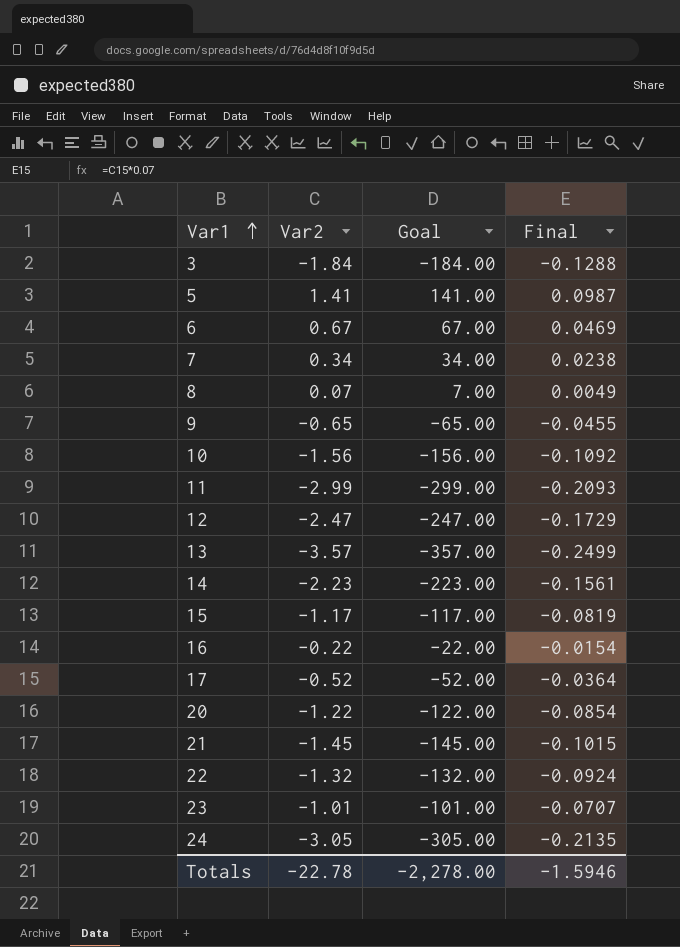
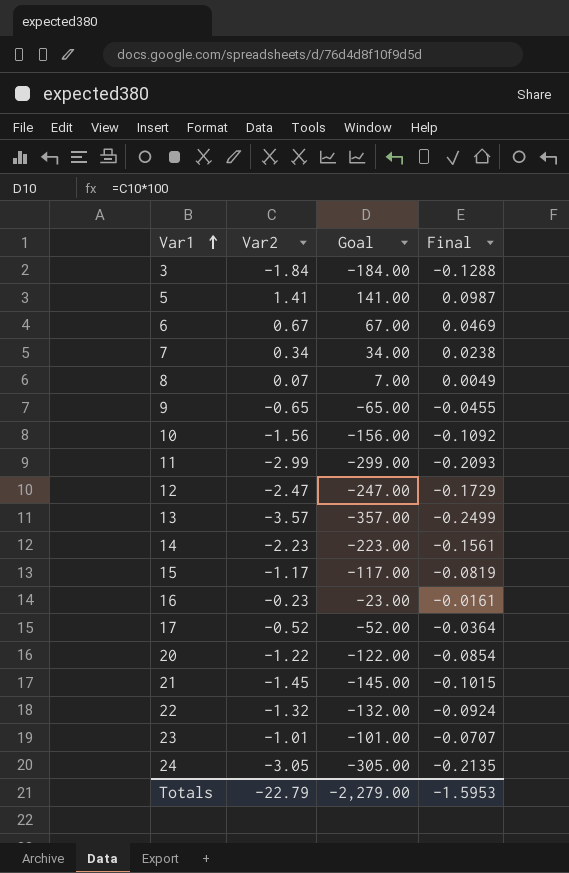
16 | Var2: -0.22 -> -0.23
16 | Goal: -22.00 -> -23.00
16 | Final: -0.0154 -> -0.0161
Totals | Var2: -22.78 -> -22.79
Totals | Goal: -2,278.00 -> -2,279.00
Totals | Final: -1.5946 -> -1.5953

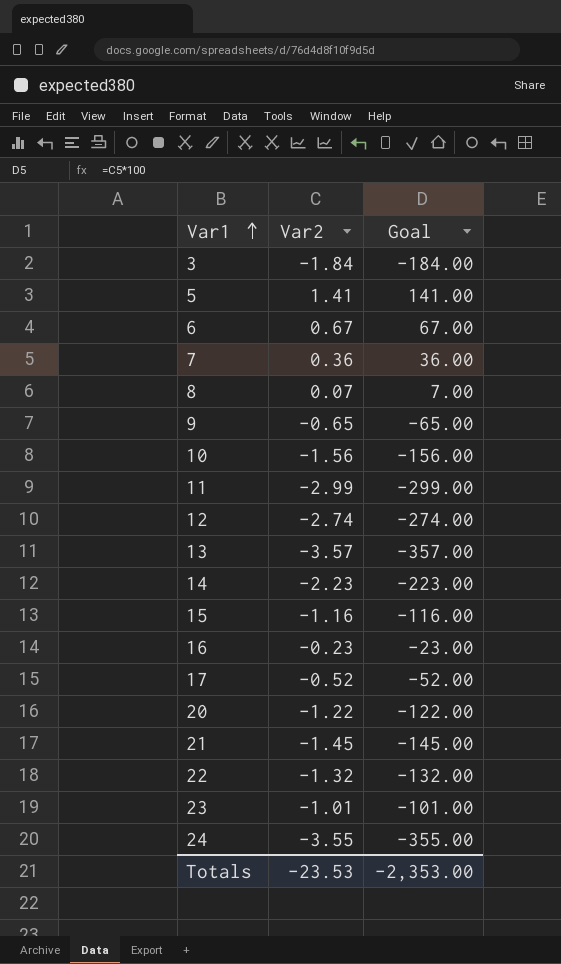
column Final | formula: [Var2] * 0.07 -> none
7 | Var2: 0.34 -> 0.36
7 | Goal: 34.00 -> 36.00
12 | Var2: -2.47 -> -2.74
12 | Goal: -247.00 -> -274.00
15 | Var2: -1.17 -> -1.16
15 | Goal: -117.00 -> -116.00
24 | Var2: -3.05 -> -3.55
24 | Goal: -305.00 -> -355.00
Totals | Var2: -22.79 -> -23.53
Totals | Goal: -2,279.00 -> -2,353.00

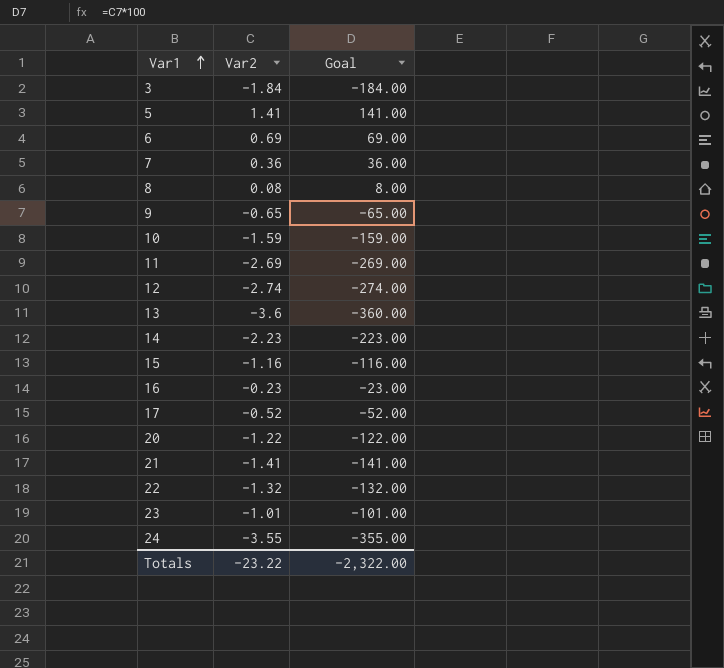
6 | Var2: 0.67 -> 0.69
6 | Goal: 67.00 -> 69.00
8 | Var2: 0.07 -> 0.08
8 | Goal: 7.00 -> 8.00
10 | Var2: -1.56 -> -1.59
10 | Goal: -156.00 -> -159.00
11 | Var2: -2.99 -> -2.69
11 | Goal: -299.00 -> -269.00
13 | Var2: -3.57 -> -3.6
13 | Goal: -357.00 -> -360.00
21 | Var2: -1.45 -> -1.41
21 | Goal: -145.00 -> -141.00
Totals | Var2: -23.53 -> -23.22
Totals | Goal: -2,353.00 -> -2,322.00

